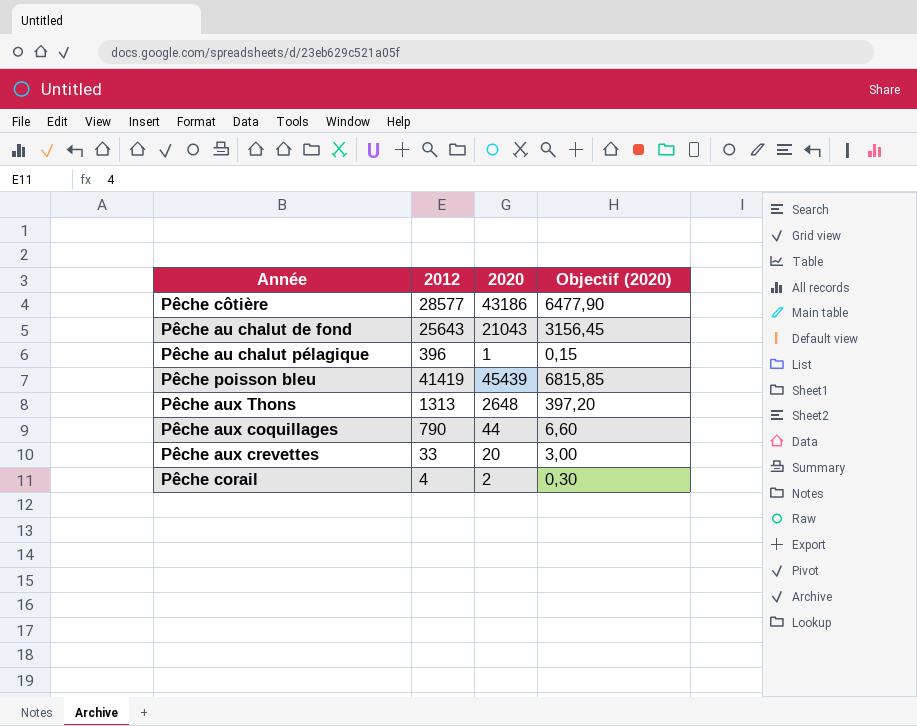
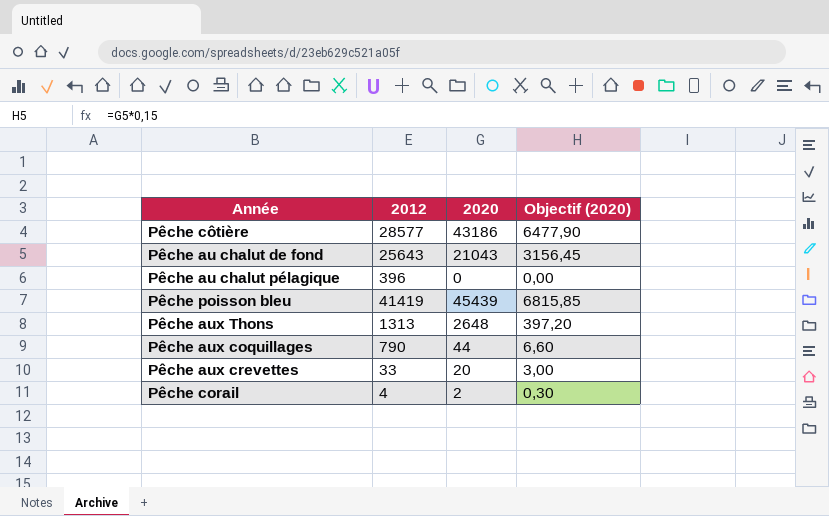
Pêche au chalut pélagique | 2020: 1 -> 0
Pêche au chalut pélagique | Objectif (2020): 0,15 -> 0,00

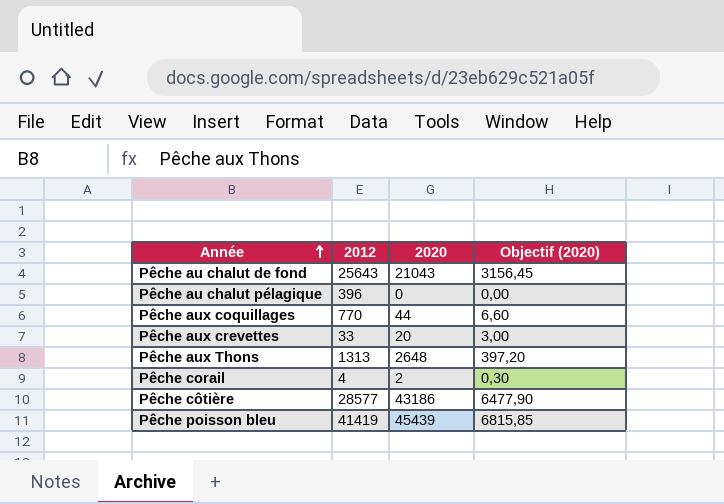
row order: none -> Année ascending
Pêche aux coquillages | 2012: 790 -> 770

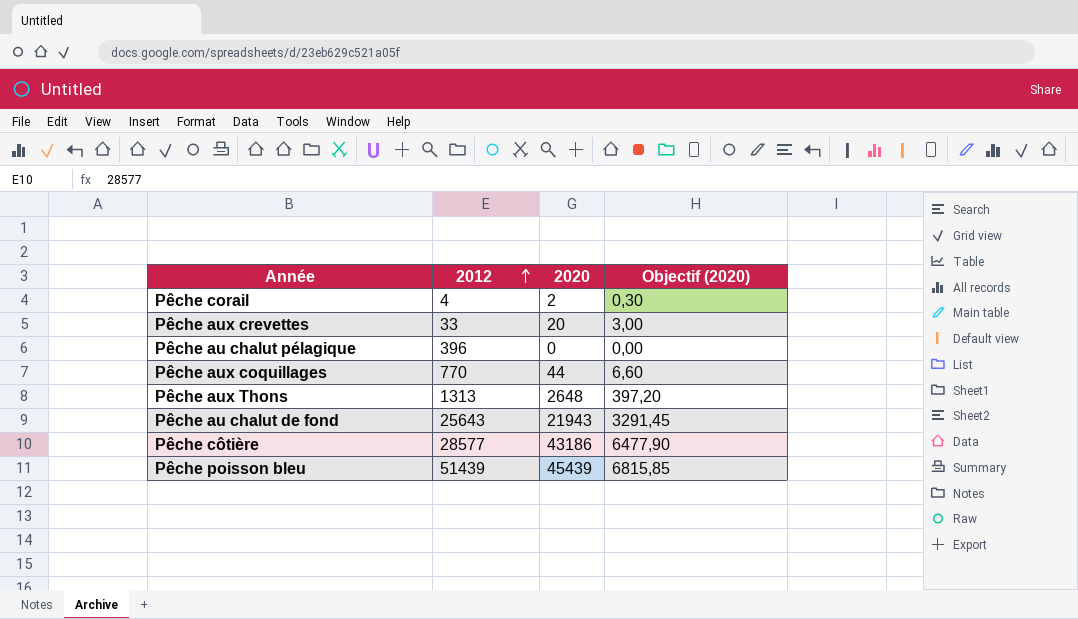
row order: Année ascending -> 2012 ascending
Pêche au chalut de fond | 2020: 21043 -> 21943
Pêche au chalut de fond | Objectif (2020): 3156,45 -> 3291,45
Pêche poisson bleu | 2012: 41419 -> 51439

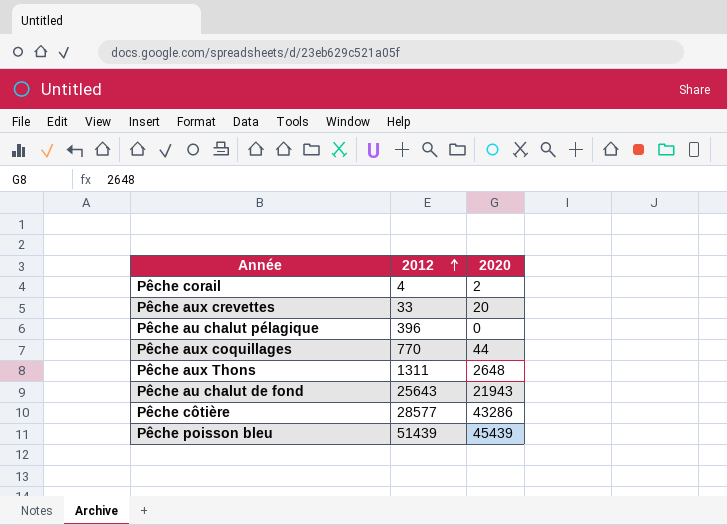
column Objectif (2020) | formula: [2020] * 0,15 -> none
Pêche aux Thons | 2012: 1313 -> 1311
Pêche côtière | 2020: 43186 -> 43286

